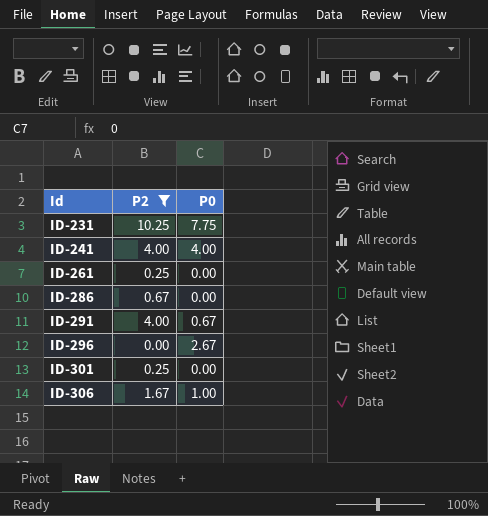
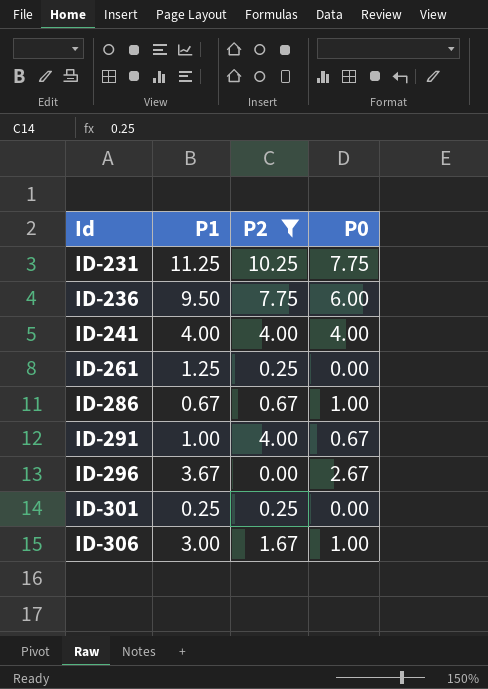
column P1 | position: none -> 2
row ID-236: none -> 9.50 | 7.75 | 6.00
ID-286 | P0: 0.00 -> 1.00

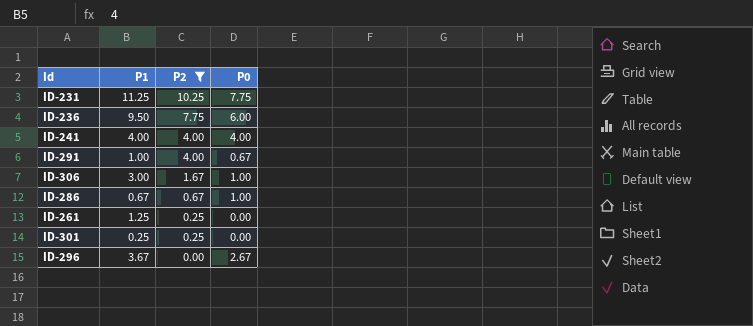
row order: Id ascending -> P2 descending

